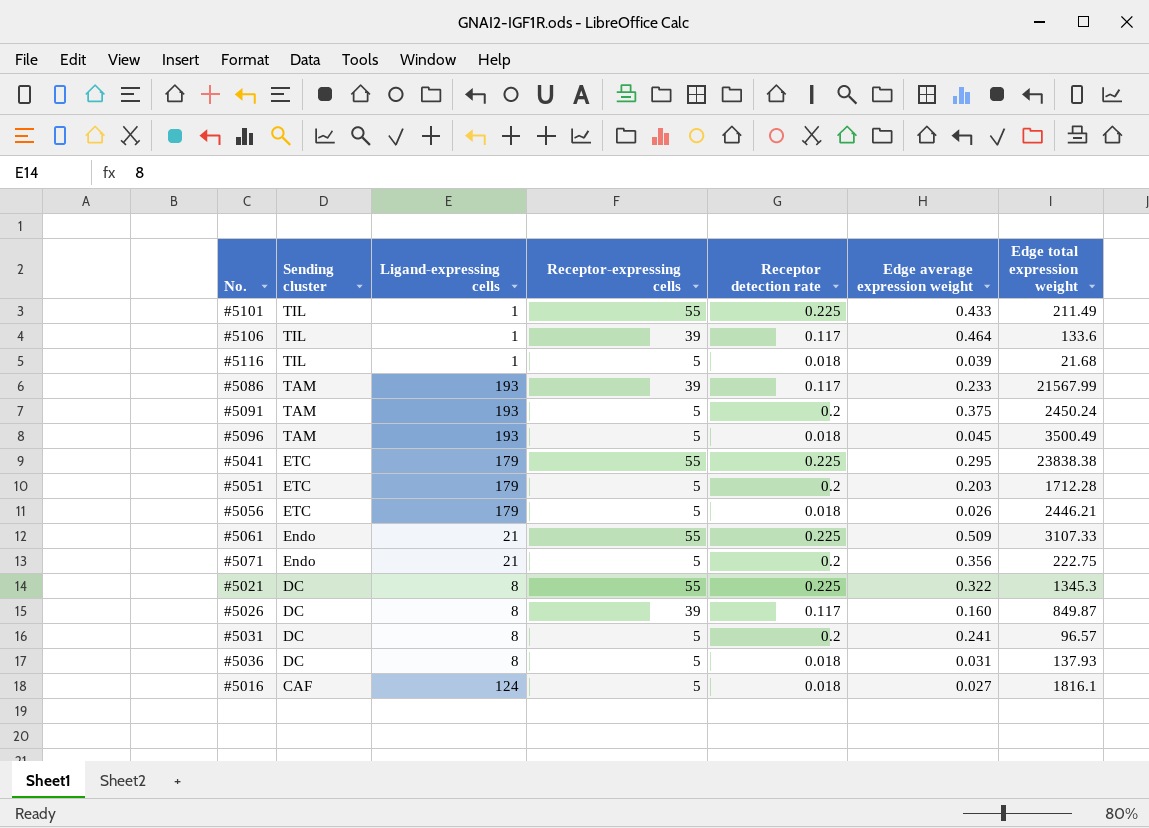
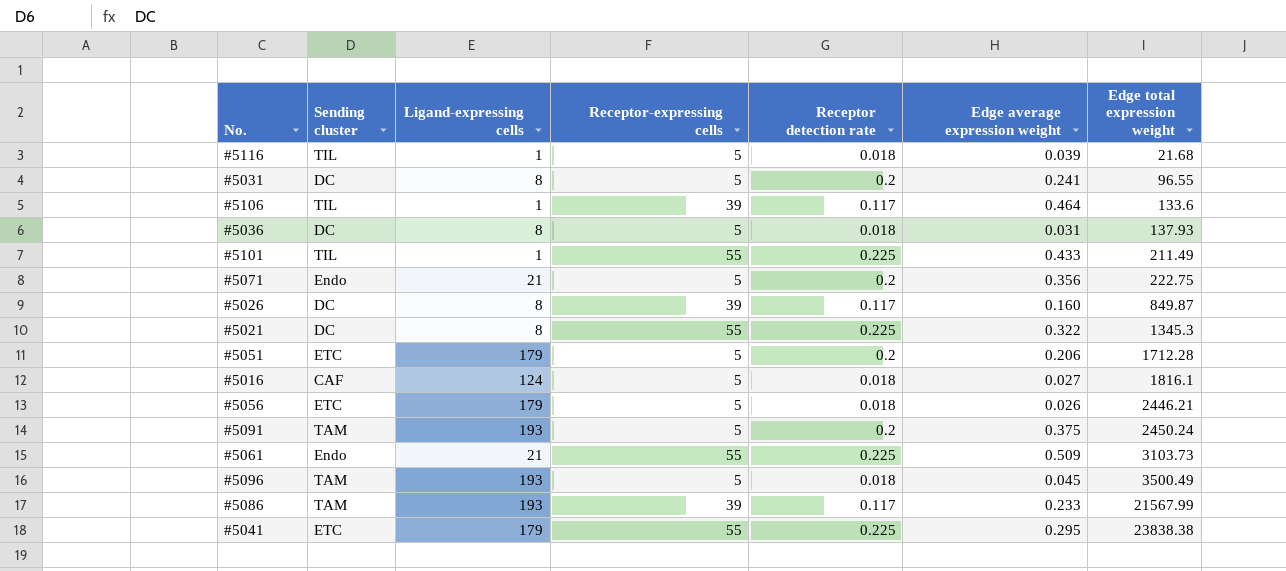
row order: Sending cluster descending -> Edge total expression weight ascending
#5031 | Edge total expression weight: 96.57 -> 96.55
#5051 | Edge average expression weight: 0.203 -> 0.206
#5061 | Edge total expression weight: 3107.33 -> 3103.73

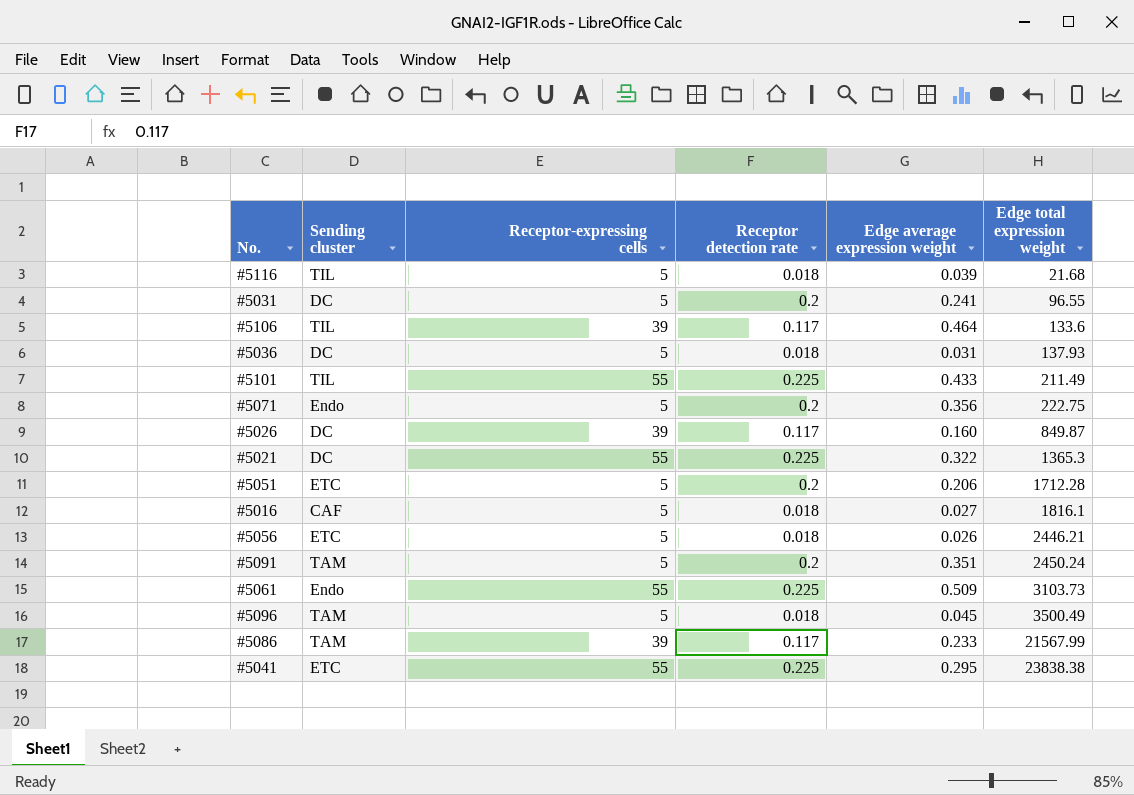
column Ligand-expressing cells | position: 3 -> none
#5021 | Edge total expression weight: 1345.3 -> 1365.3
#5091 | Edge average expression weight: 0.375 -> 0.351

